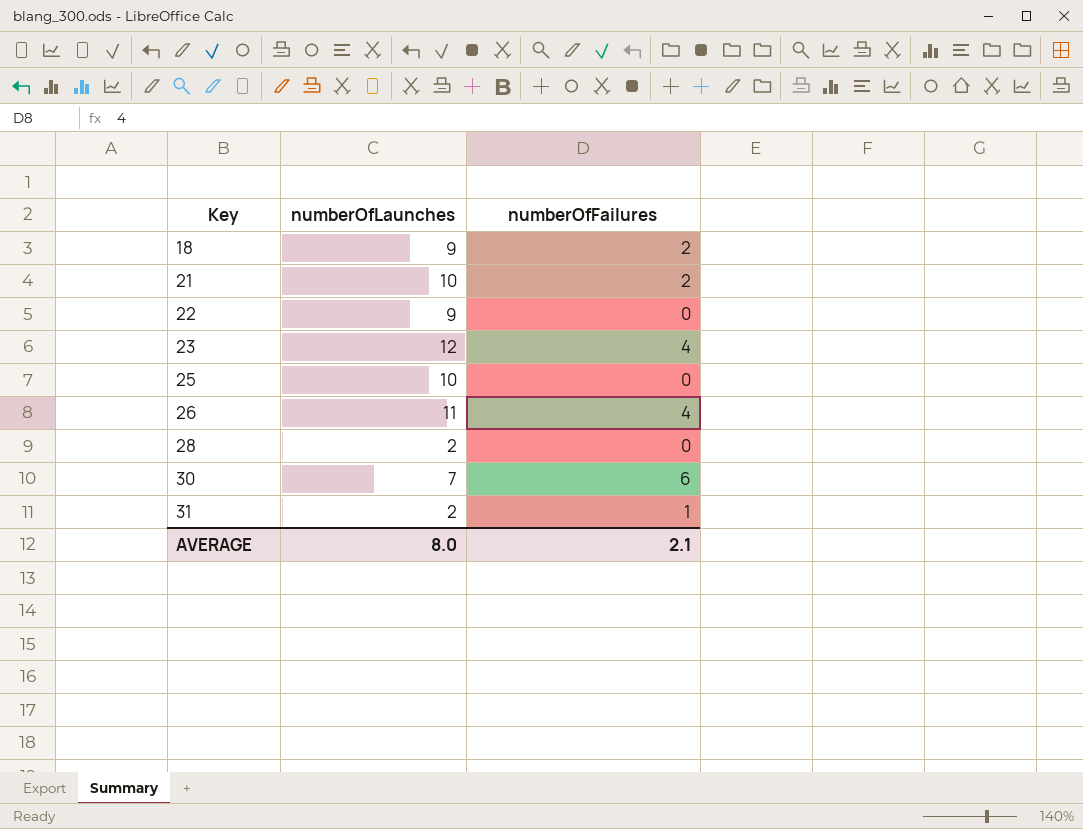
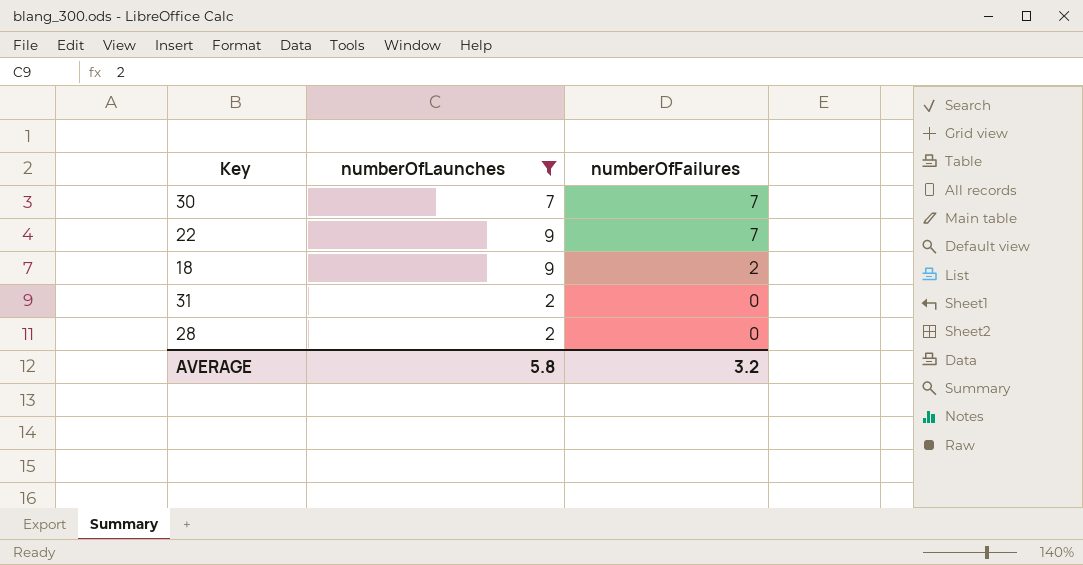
filter: none -> numberOfLaunches <= 9
row order: Key ascending -> numberOfFailures descending
30 | numberOfFailures: 6 -> 7
22 | numberOfFailures: 0 -> 7
31 | numberOfFailures: 1 -> 0
AVERAGE | numberOfLaunches: 8.0 -> 5.8
AVERAGE | numberOfFailures: 2.1 -> 3.2

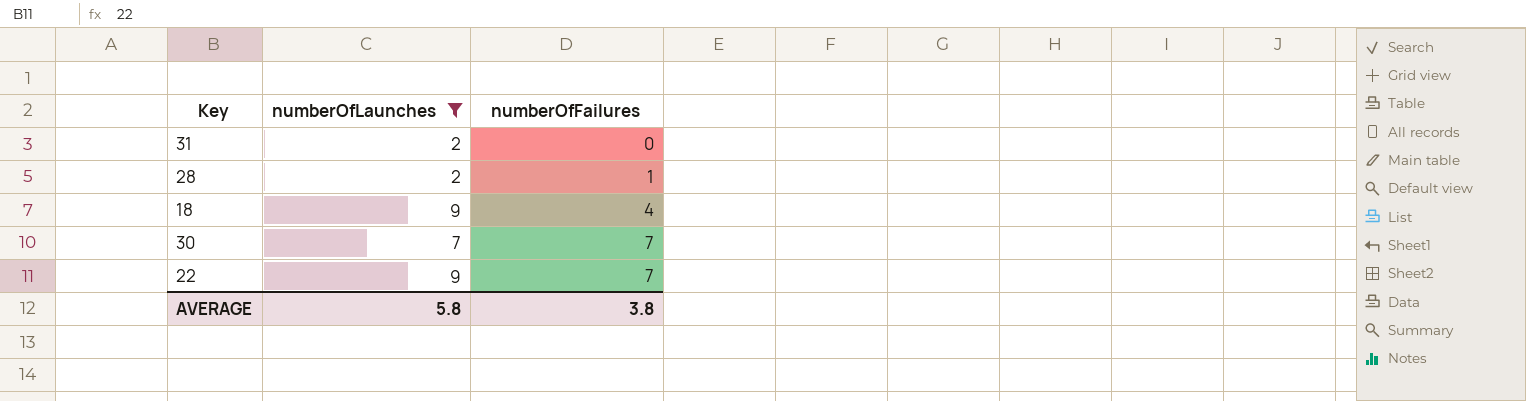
row order: numberOfFailures descending -> numberOfFailures ascending
28 | numberOfFailures: 0 -> 1
18 | numberOfFailures: 2 -> 4
AVERAGE | numberOfFailures: 3.2 -> 3.8

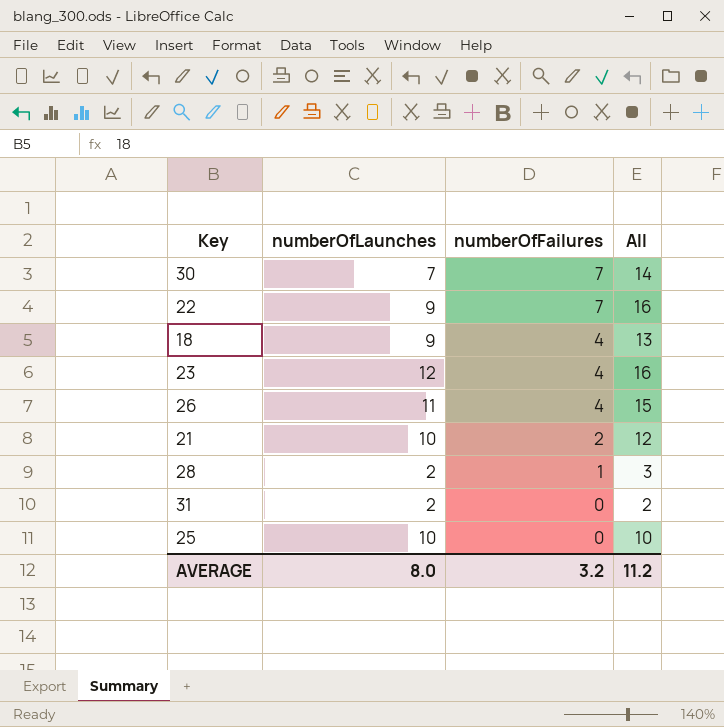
filter: numberOfLaunches <= 9 -> none
row order: numberOfFailures ascending -> numberOfFailures descending
column All | formula: none -> [numberOfLaunches] + [numberOfFailures]
AVERAGE | numberOfLaunches: 5.8 -> 8.0
AVERAGE | numberOfFailures: 3.8 -> 3.2

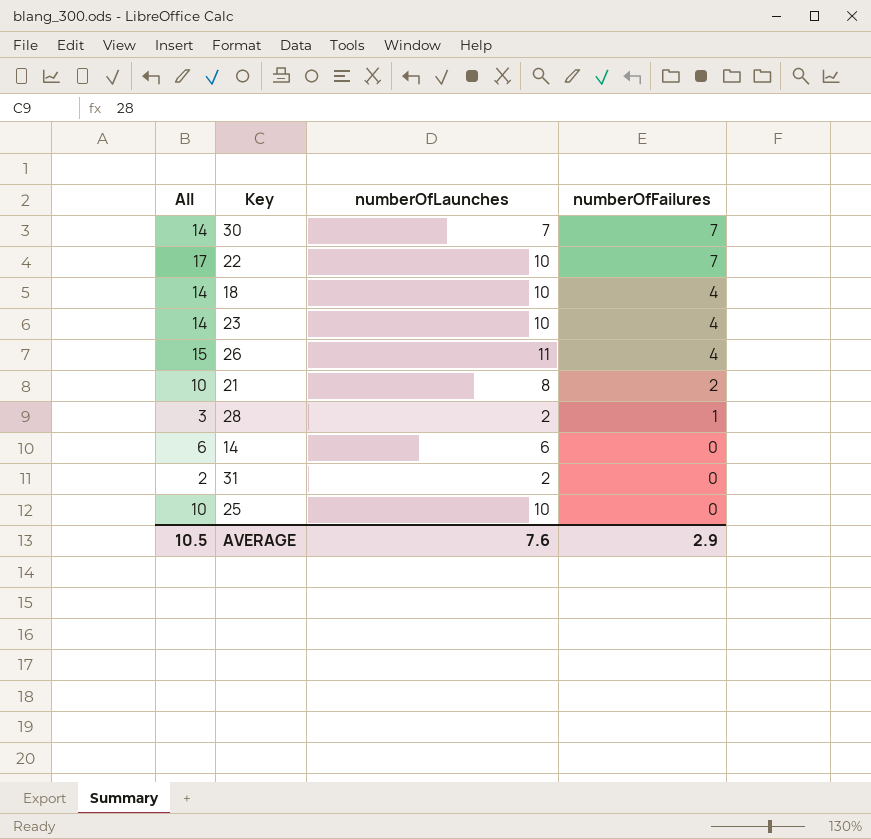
column All | position: 4 -> 1
22 | All: 16 -> 17
22 | numberOfLaunches: 9 -> 10
18 | All: 13 -> 14
18 | numberOfLaunches: 9 -> 10
23 | All: 16 -> 14
23 | numberOfLaunches: 12 -> 10
21 | All: 12 -> 10
21 | numberOfLaunches: 10 -> 8
row 14: none -> 6 | 6 | 0
AVERAGE | All: 11.2 -> 10.5
AVERAGE | numberOfLaunches: 8.0 -> 7.6
AVERAGE | numberOfFailures: 3.2 -> 2.9

